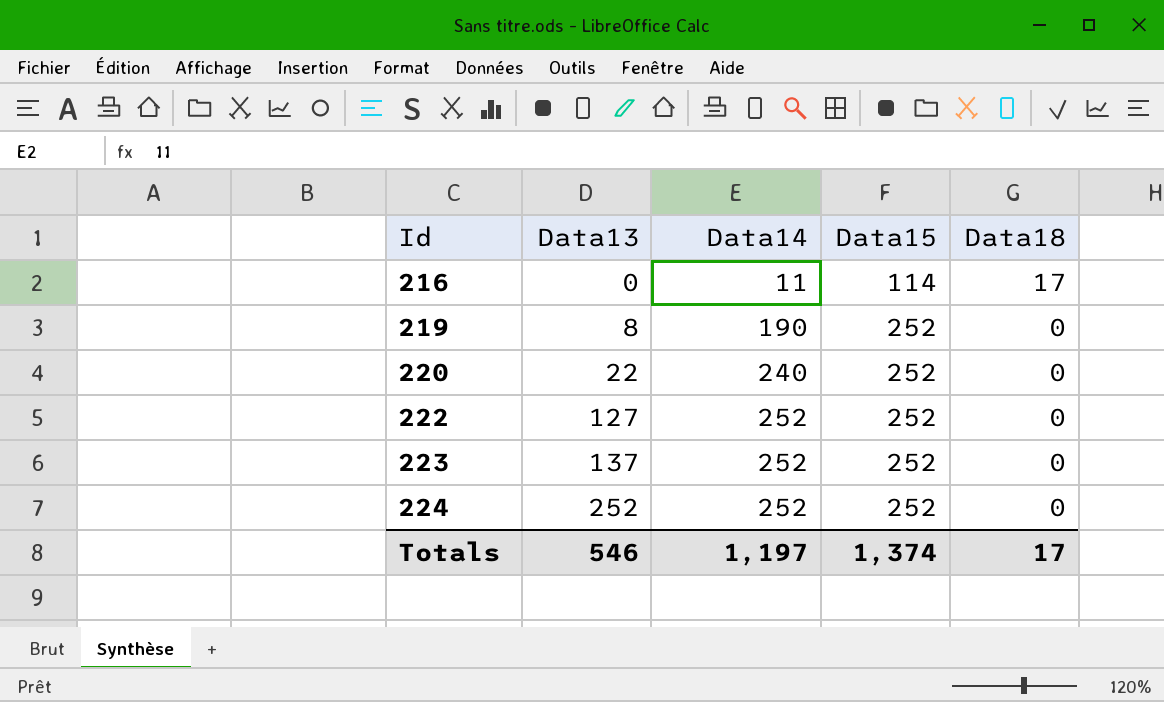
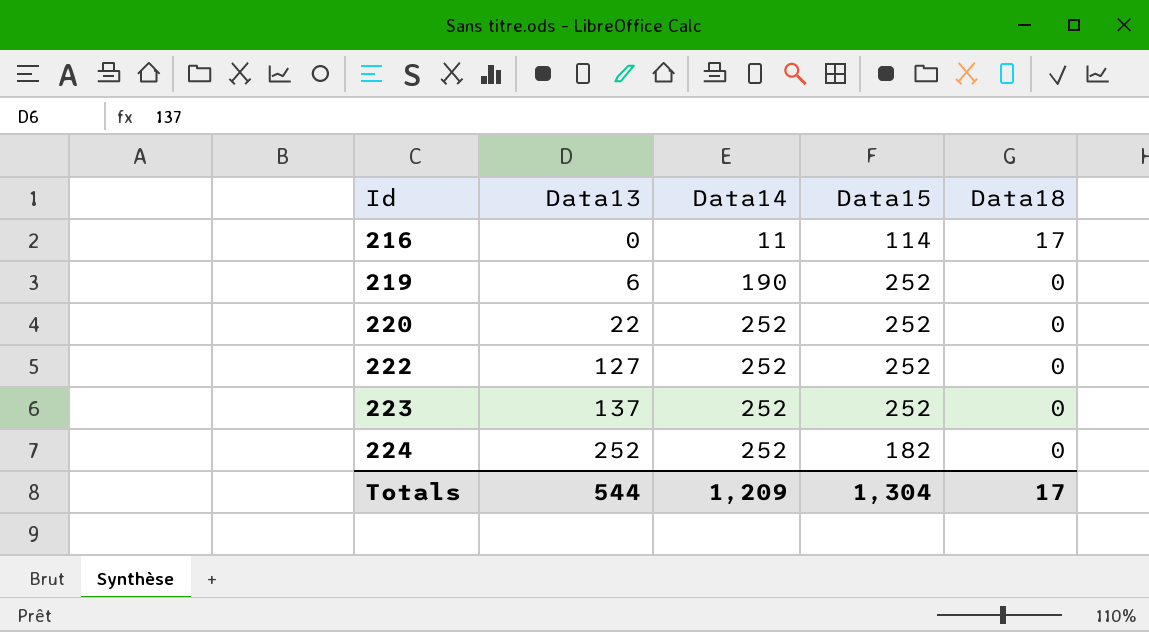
219 | Data13: 8 -> 6
220 | Data14: 240 -> 252
224 | Data15: 252 -> 182
Totals | Data13: 546 -> 544
Totals | Data14: 1,197 -> 1,209
Totals | Data15: 1,374 -> 1,304

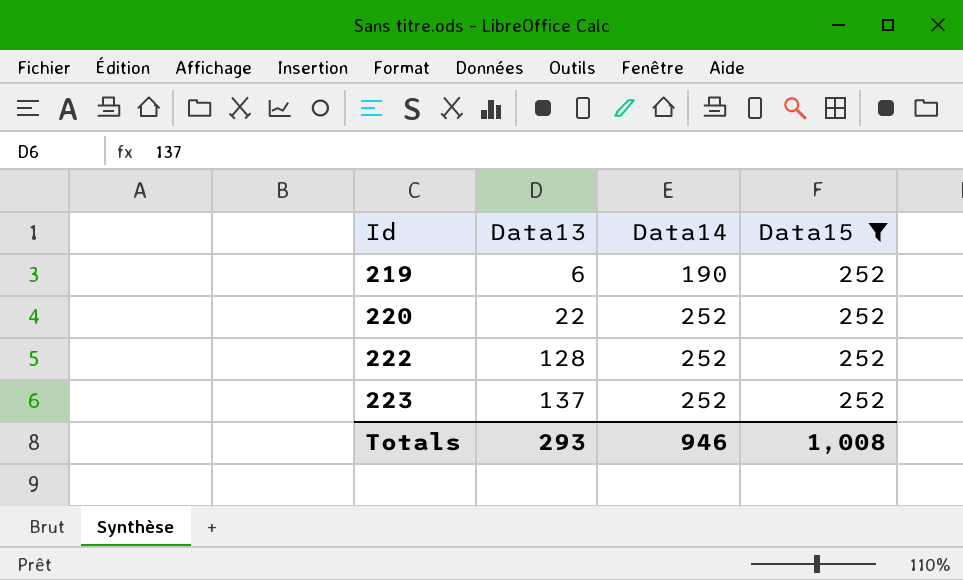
filter: none -> Data15 = 252
column Data18 | position: 5 -> none
222 | Data13: 127 -> 128
Totals | Data13: 544 -> 293
Totals | Data14: 1,209 -> 946
Totals | Data15: 1,304 -> 1,008

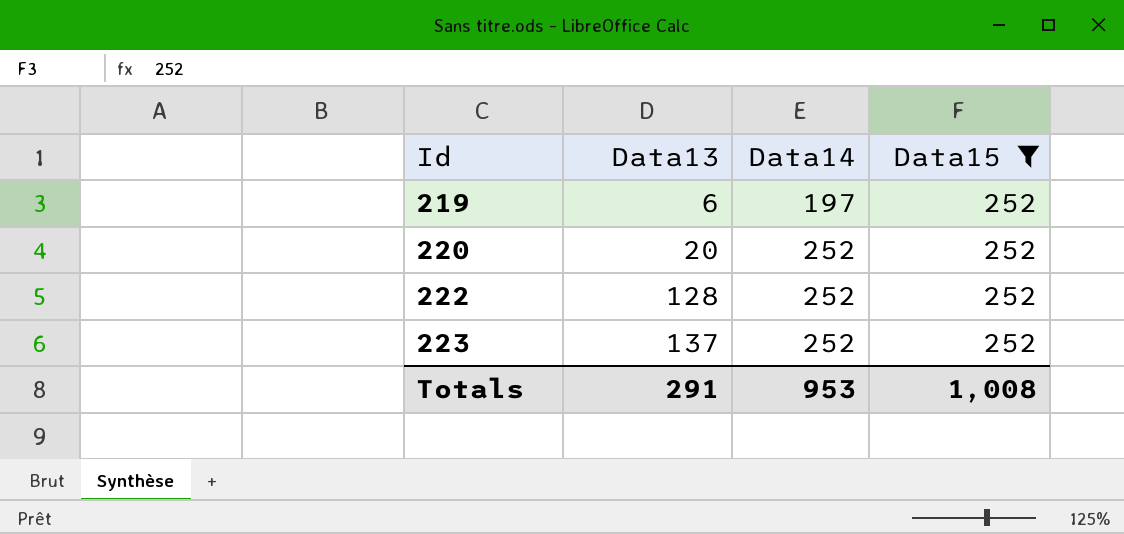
219 | Data14: 190 -> 197
220 | Data13: 22 -> 20
Totals | Data13: 293 -> 291
Totals | Data14: 946 -> 953

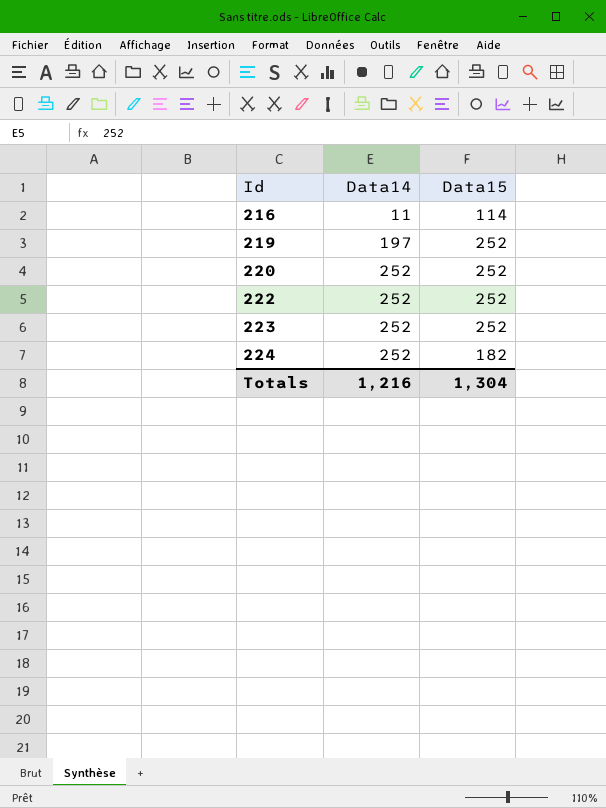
filter: Data15 = 252 -> none
column Data13 | position: 2 -> none
Totals | Data14: 953 -> 1,216
Totals | Data15: 1,008 -> 1,304

